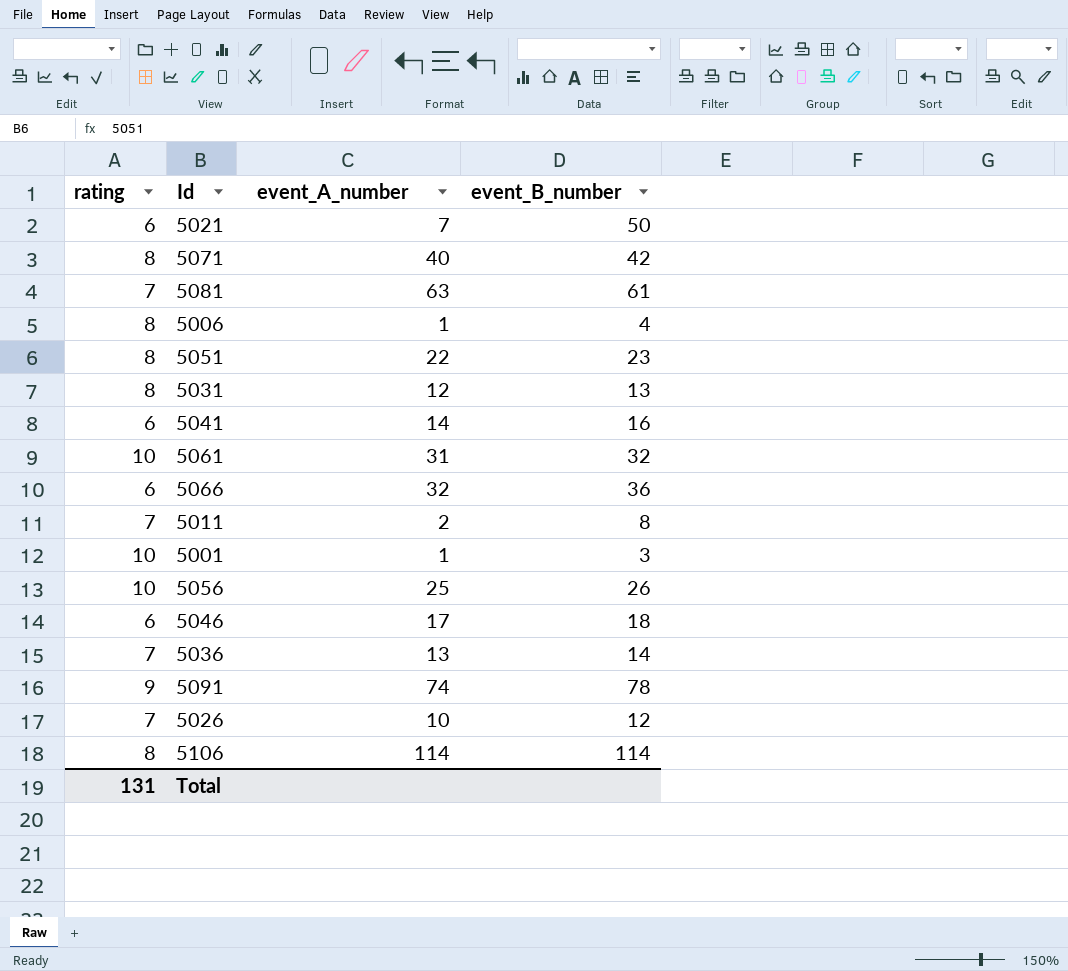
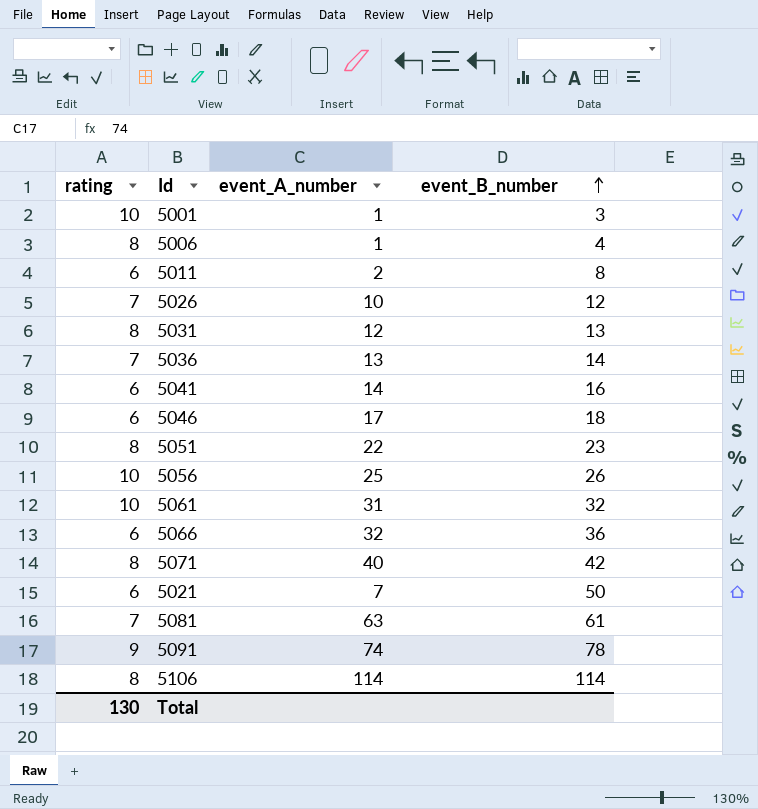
row order: none -> event_B_number ascending
5011 | rating: 7 -> 6
Total | rating: 131 -> 130

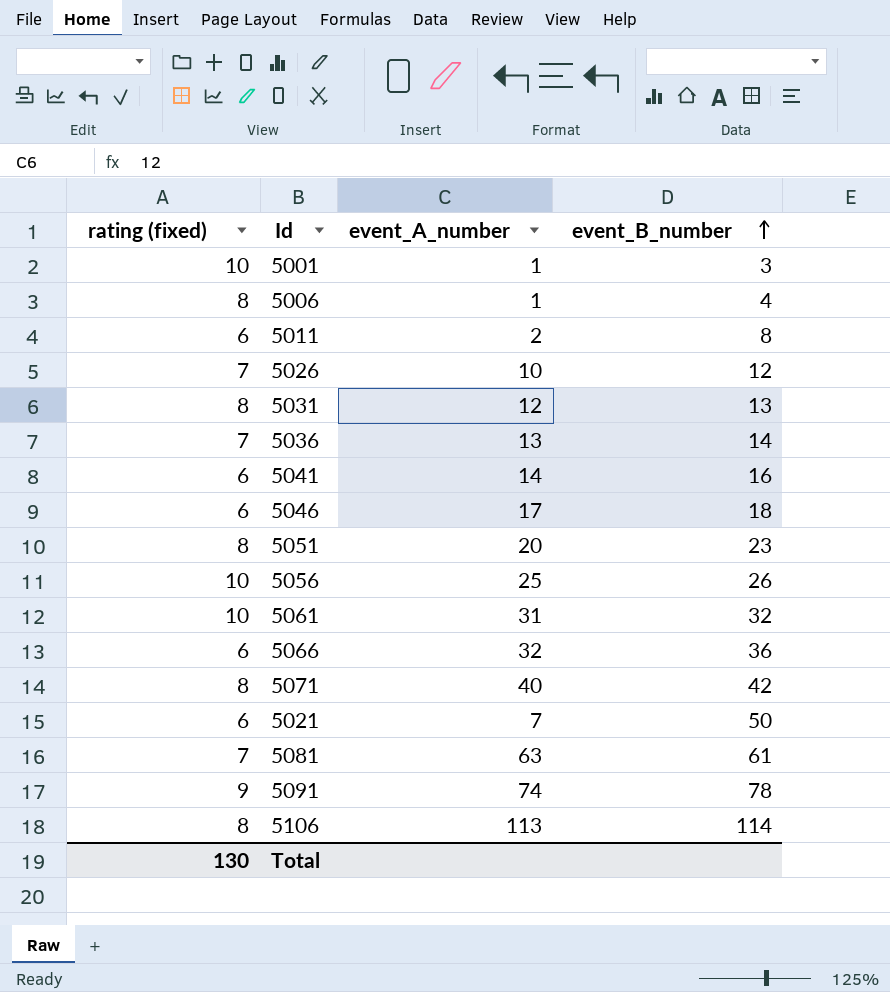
column name: rating -> rating (fixed)
5051 | event_A_number: 22 -> 20
5106 | event_A_number: 114 -> 113

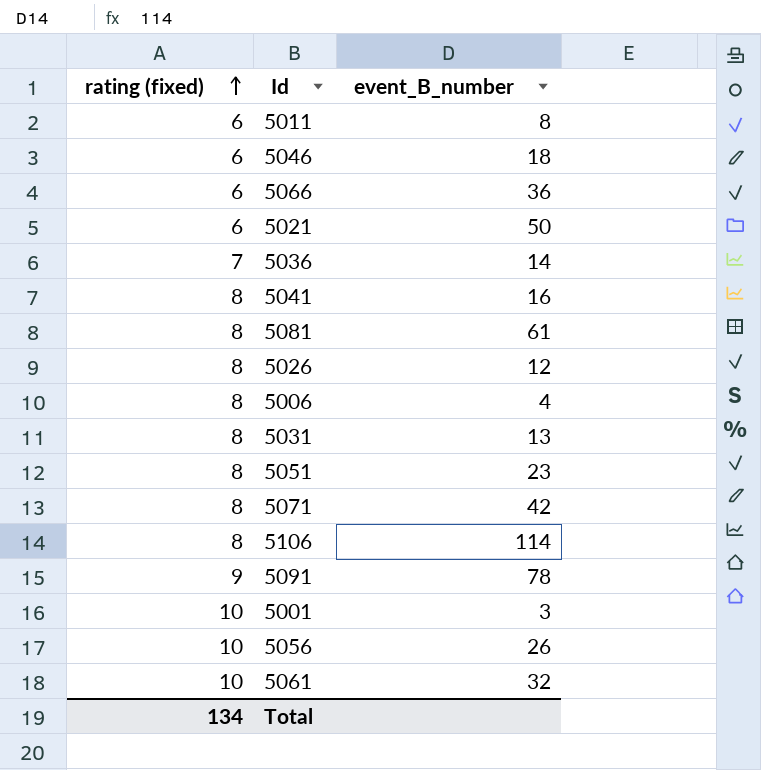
row order: event_B_number ascending -> rating (fixed) ascending
column event_A_number | position: 3 -> none
5041 | rating (fixed): 6 -> 8
5081 | rating (fixed): 7 -> 8
5026 | rating (fixed): 7 -> 8
Total | rating (fixed): 130 -> 134

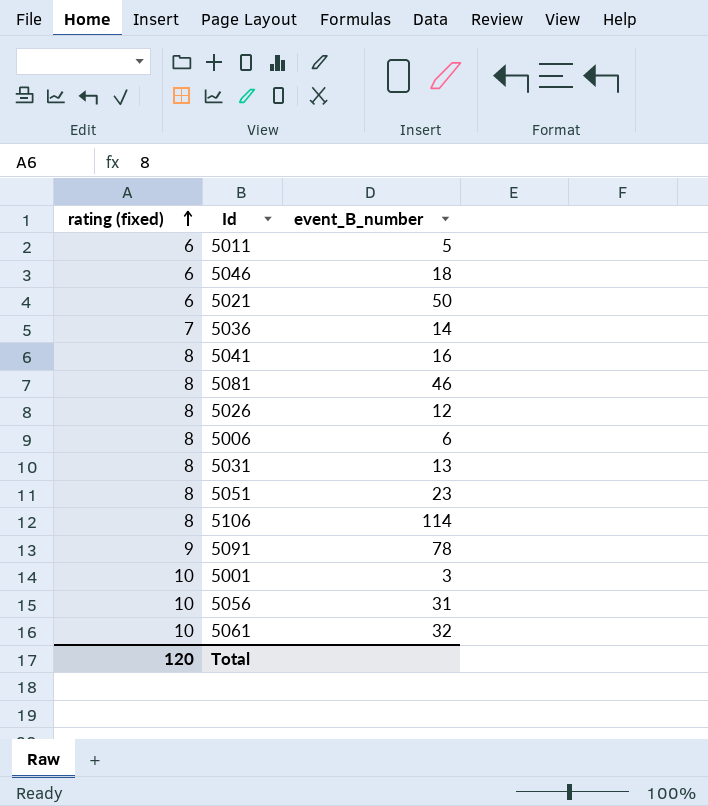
row 5066: 6 | 36 -> none
row 5071: 8 | 42 -> none
5011 | event_B_number: 8 -> 5
5081 | event_B_number: 61 -> 46
5006 | event_B_number: 4 -> 6
5056 | event_B_number: 26 -> 31
Total | rating (fixed): 134 -> 120

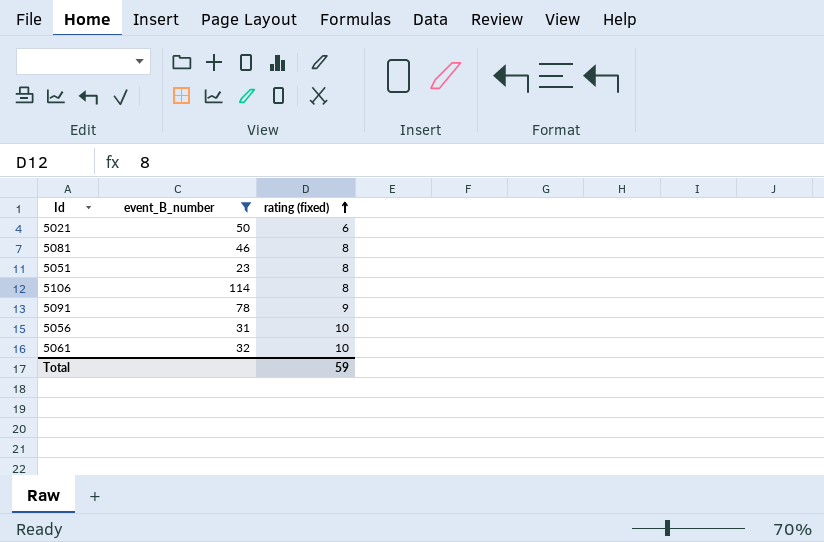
filter: none -> event_B_number >= 23
column rating (fixed) | position: 1 -> 3
Total | rating (fixed): 120 -> 59

